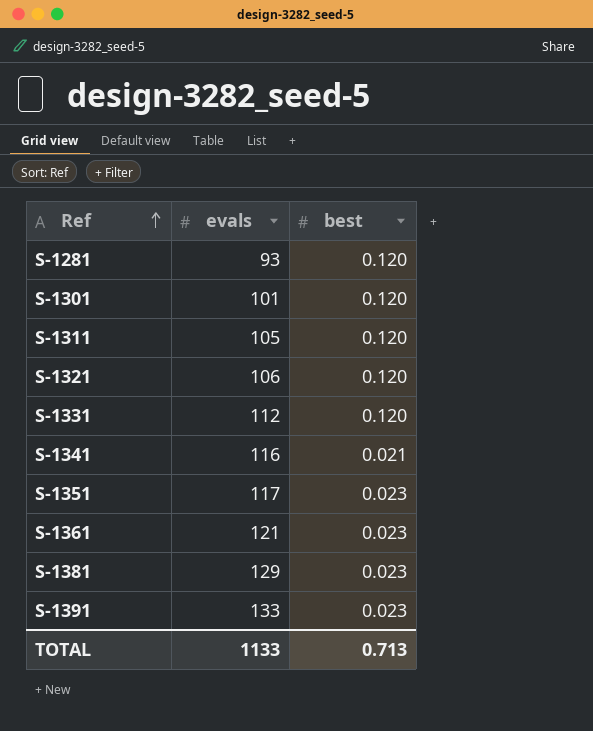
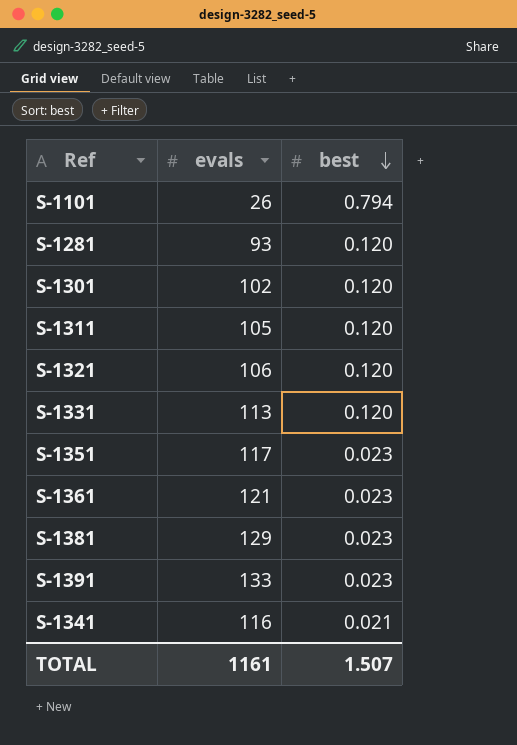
row order: Ref ascending -> best descending
row S-1101: none -> 26 | 0.794
S-1301 | evals: 101 -> 102
S-1331 | evals: 112 -> 113
TOTAL | evals: 1133 -> 1161
TOTAL | best: 0.713 -> 1.507

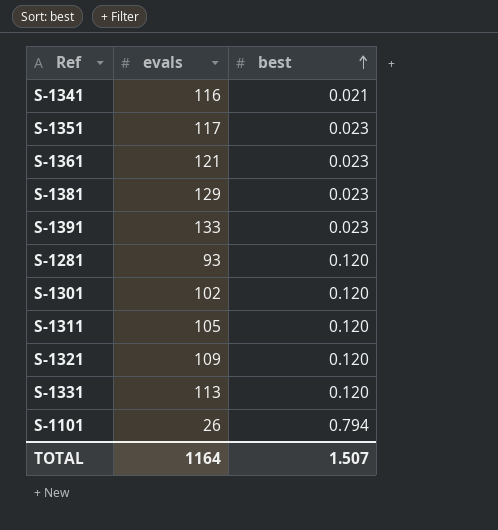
row order: best descending -> best ascending
S-1321 | evals: 106 -> 109
TOTAL | evals: 1161 -> 1164

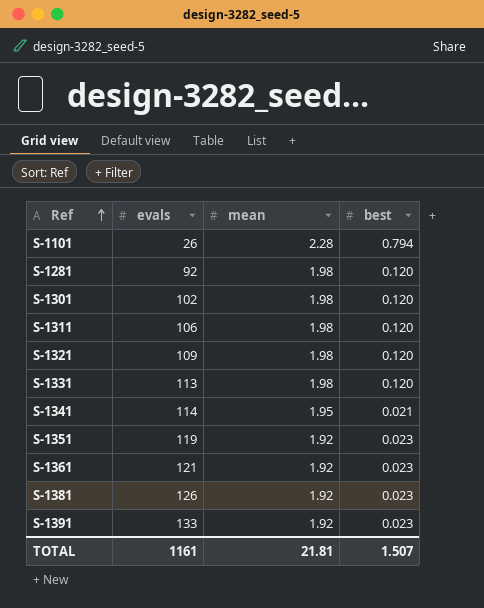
row order: best ascending -> Ref ascending
column mean | position: none -> 3
S-1281 | evals: 93 -> 92
S-1311 | evals: 105 -> 106
S-1341 | evals: 116 -> 114
S-1351 | evals: 117 -> 119
S-1381 | evals: 129 -> 126
TOTAL | evals: 1164 -> 1161

